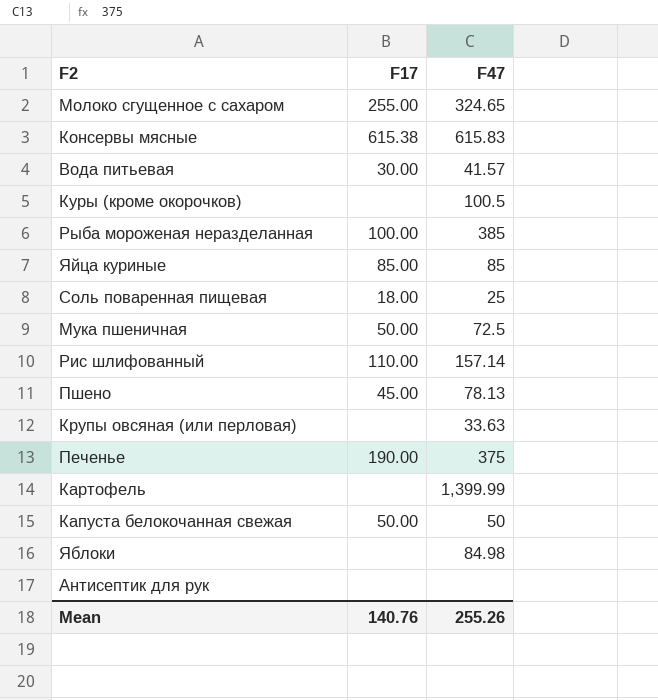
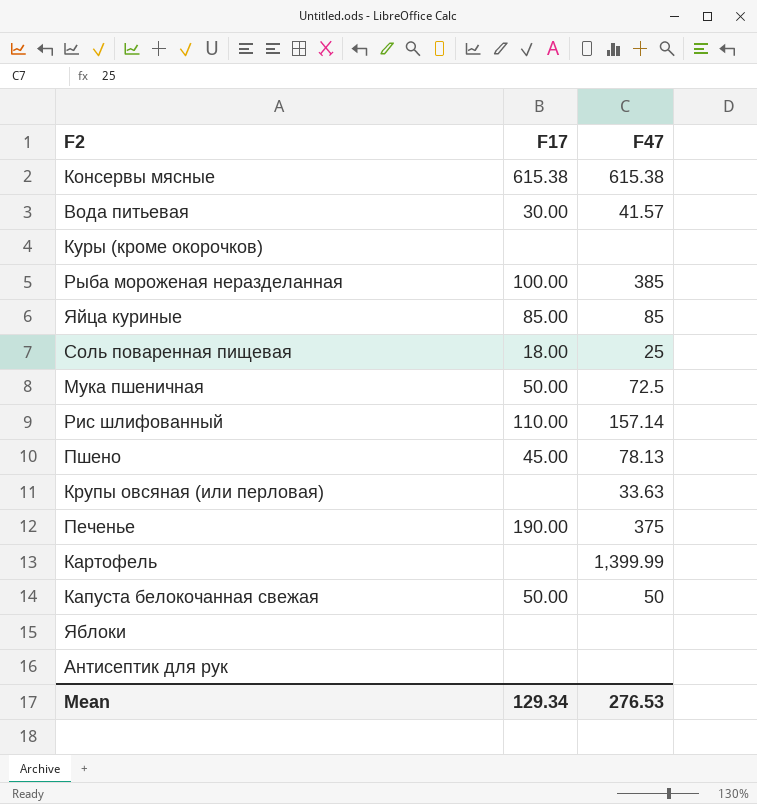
row Молоко сгущенное с сахаром: 255.00 | 324.65 -> none
Консервы мясные | F47: 615.83 -> 615.38
Куры (кроме окорочков) | F47: 100.5 -> none
Яблоки | F47: 84.98 -> none
Mean | F17: 140.76 -> 129.34
Mean | F47: 255.26 -> 276.53

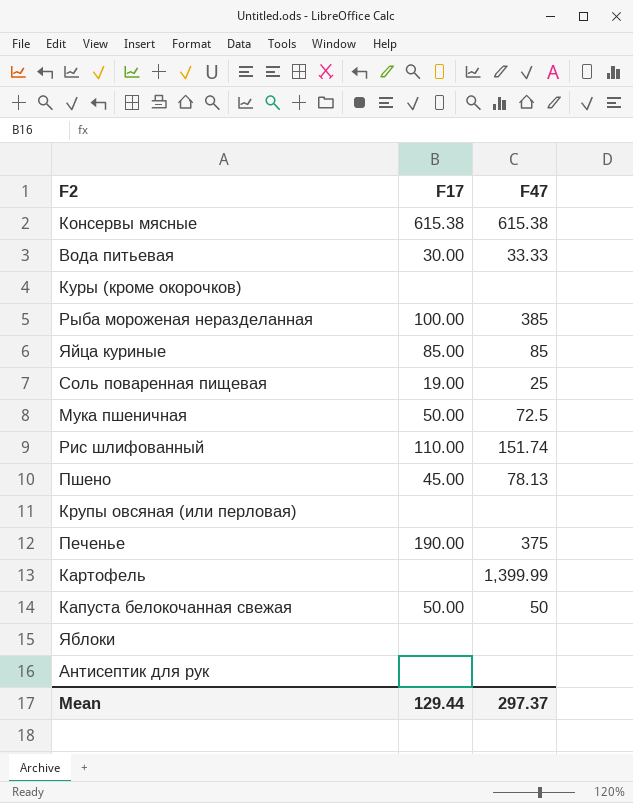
Вода питьевая | F47: 41.57 -> 33.33
Соль поваренная пищевая | F17: 18.00 -> 19.00
Рис шлифованный | F47: 157.14 -> 151.74
Крупы овсяная (или перловая) | F47: 33.63 -> none
Mean | F17: 129.34 -> 129.44
Mean | F47: 276.53 -> 297.37

